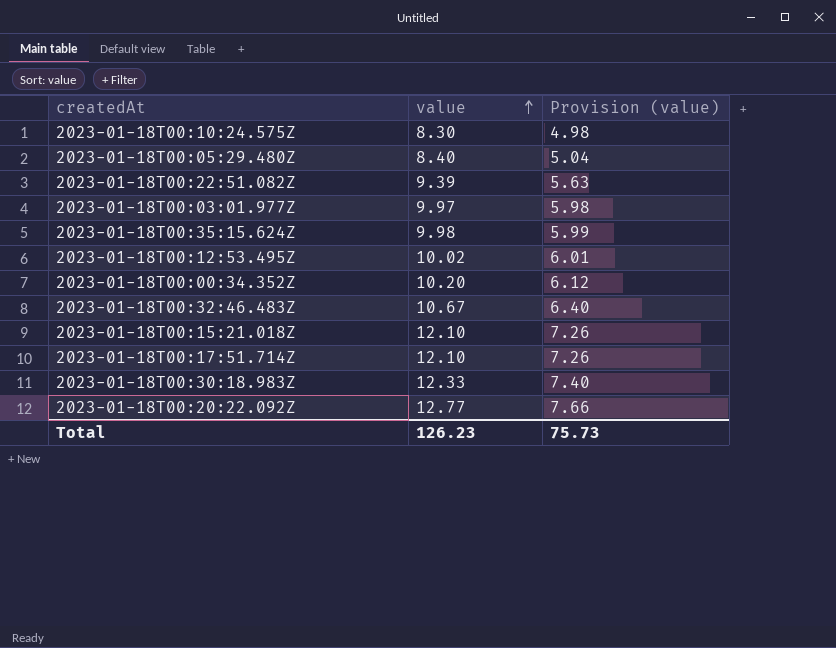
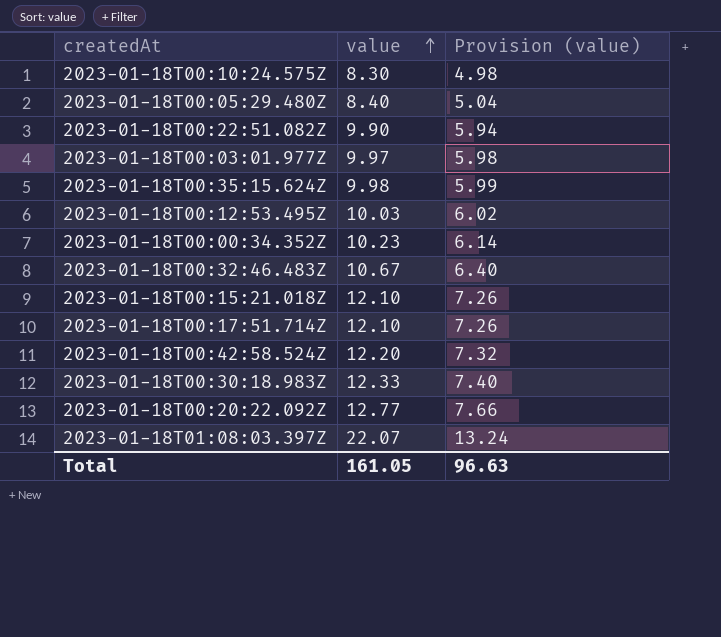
2023-01-18T00:22:51.082Z | value: 9.39 -> 9.90
2023-01-18T00:22:51.082Z | Provision (value): 5.63 -> 5.94
2023-01-18T00:12:53.495Z | value: 10.02 -> 10.03
2023-01-18T00:12:53.495Z | Provision (value): 6.01 -> 6.02
2023-01-18T00:00:34.352Z | value: 10.20 -> 10.23
2023-01-18T00:00:34.352Z | Provision (value): 6.12 -> 6.14
row 2023-01-18T00:42:58.524Z: none -> 12.20 | 7.32
row 2023-01-18T01:08:03.397Z: none -> 22.07 | 13.24
Total | value: 126.23 -> 161.05
Total | Provision (value): 75.73 -> 96.63

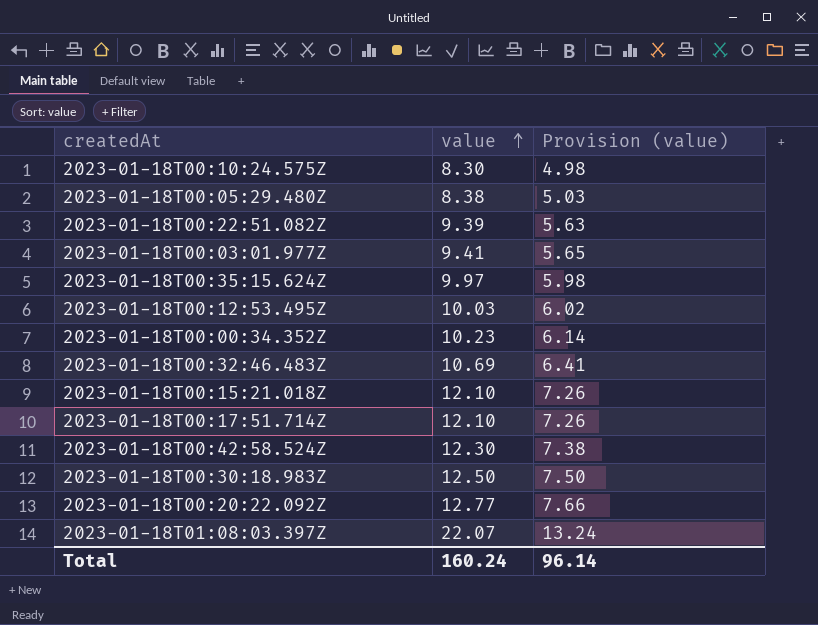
2023-01-18T00:05:29.480Z | value: 8.40 -> 8.38
2023-01-18T00:05:29.480Z | Provision (value): 5.04 -> 5.03
2023-01-18T00:22:51.082Z | value: 9.90 -> 9.39
2023-01-18T00:22:51.082Z | Provision (value): 5.94 -> 5.63
2023-01-18T00:03:01.977Z | value: 9.97 -> 9.41
2023-01-18T00:03:01.977Z | Provision (value): 5.98 -> 5.65
2023-01-18T00:35:15.624Z | value: 9.98 -> 9.97
2023-01-18T00:35:15.624Z | Provision (value): 5.99 -> 5.98
2023-01-18T00:32:46.483Z | value: 10.67 -> 10.69
2023-01-18T00:32:46.483Z | Provision (value): 6.40 -> 6.41
2023-01-18T00:42:58.524Z | value: 12.20 -> 12.30
2023-01-18T00:42:58.524Z | Provision (value): 7.32 -> 7.38
2023-01-18T00:30:18.983Z | value: 12.33 -> 12.50
2023-01-18T00:30:18.983Z | Provision (value): 7.40 -> 7.50
Total | value: 161.05 -> 160.24
Total | Provision (value): 96.63 -> 96.14

